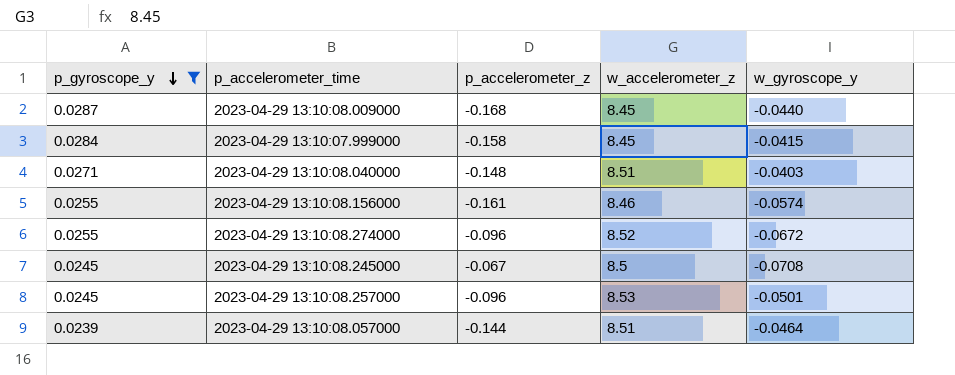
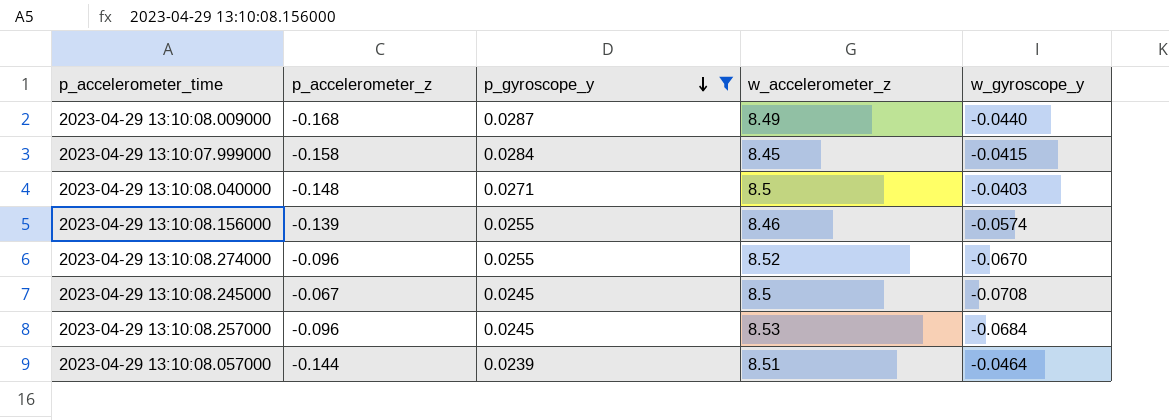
column p_gyroscope_y | position: 1 -> 3
2023-04-29 13:10:08.009000 | w_accelerometer_z: 8.45 -> 8.49
2023-04-29 13:10:08.040000 | w_accelerometer_z: 8.51 -> 8.5
2023-04-29 13:10:08.156000 | p_accelerometer_z: -0.161 -> -0.139
2023-04-29 13:10:08.274000 | w_gyroscope_y: -0.0672 -> -0.0670
2023-04-29 13:10:08.257000 | w_gyroscope_y: -0.0501 -> -0.0684

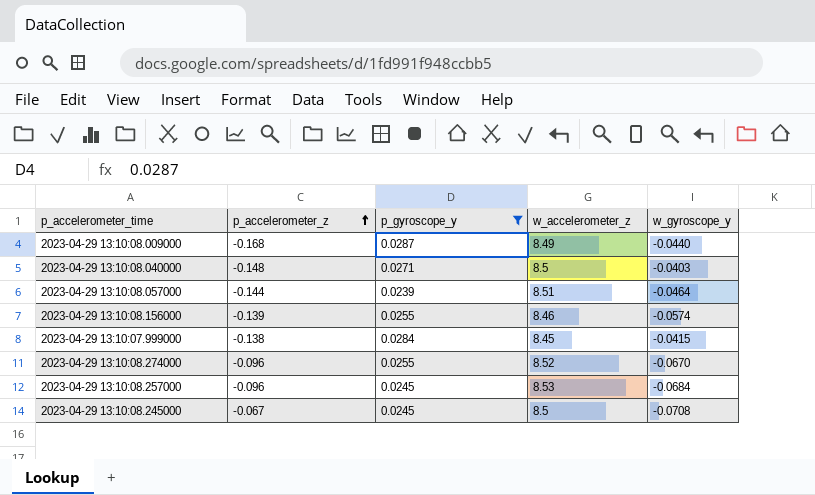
row order: p_gyroscope_y descending -> p_accelerometer_z ascending
2023-04-29 13:10:07.999000 | p_accelerometer_z: -0.158 -> -0.138

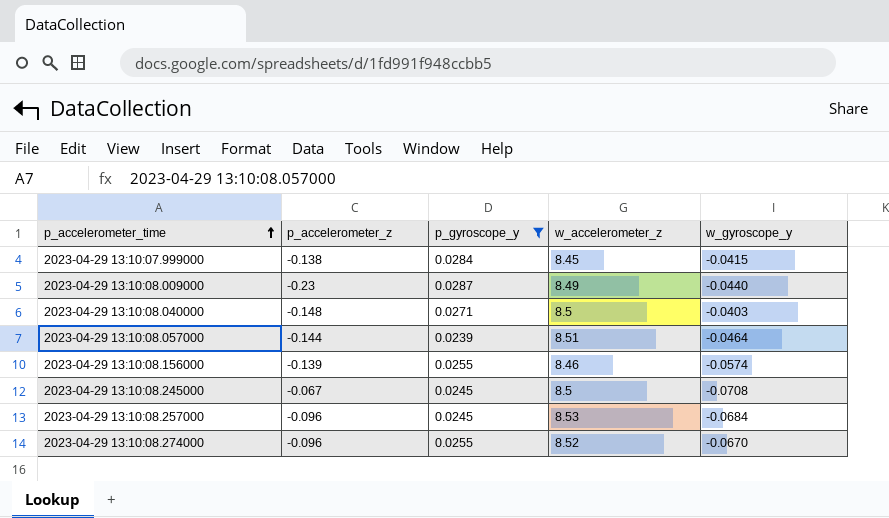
row order: p_accelerometer_z ascending -> p_accelerometer_time ascending
2023-04-29 13:10:08.009000 | p_accelerometer_z: -0.168 -> -0.23

